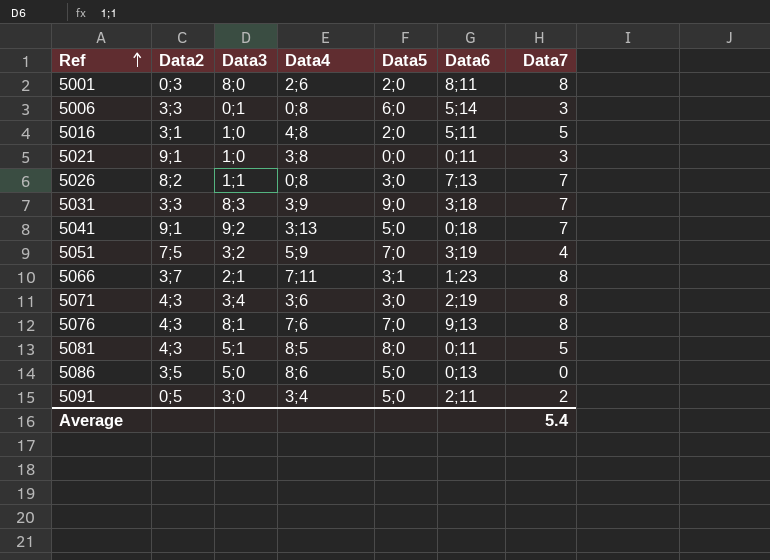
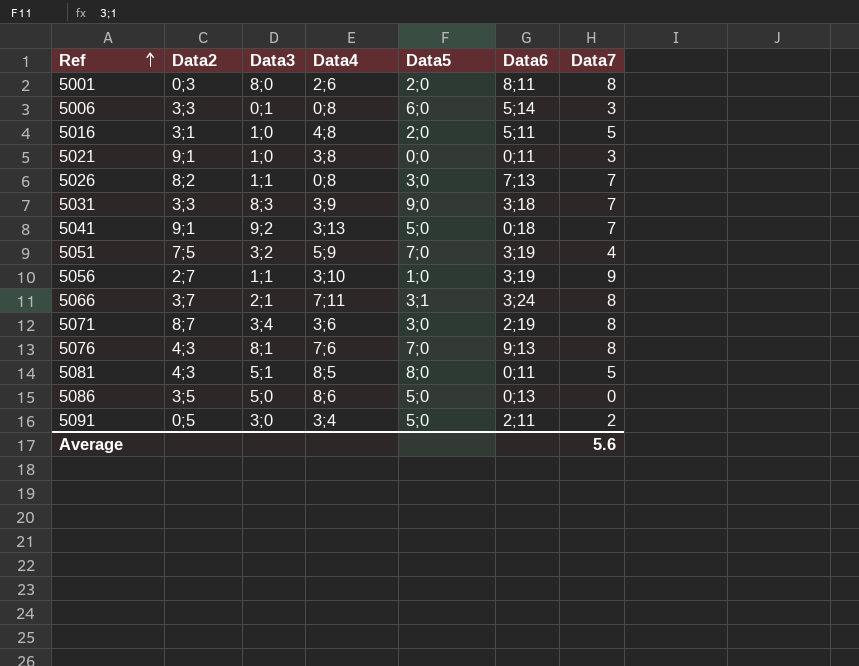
row 5056: none -> 2;7 | 1;1 | 3;10 | 1;0 | 3;19 | 9
5066 | Data6: 1;23 -> 3;24
5071 | Data2: 4;3 -> 8;7
Average | Data7: 5.4 -> 5.6

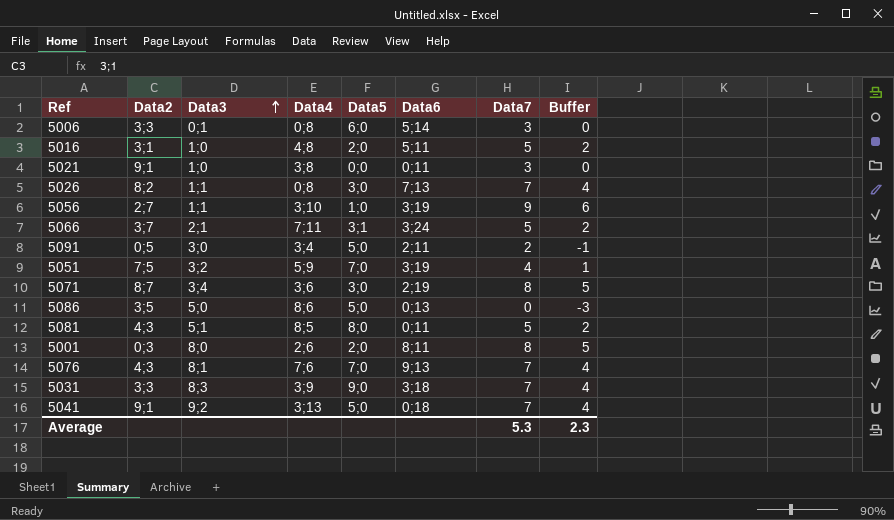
row order: Ref ascending -> Data3 ascending
column Buffer | formula: none -> [Data7] - 3
5066 | Data7: 8 -> 5
5076 | Data7: 8 -> 7
Average | Data7: 5.6 -> 5.3

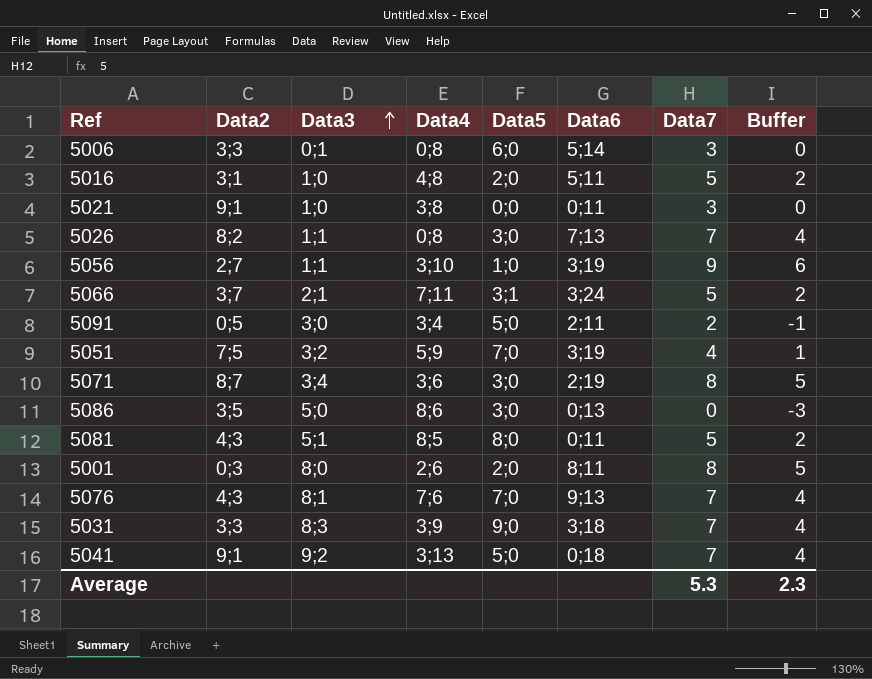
5086 | Data5: 5;0 -> 3;0

